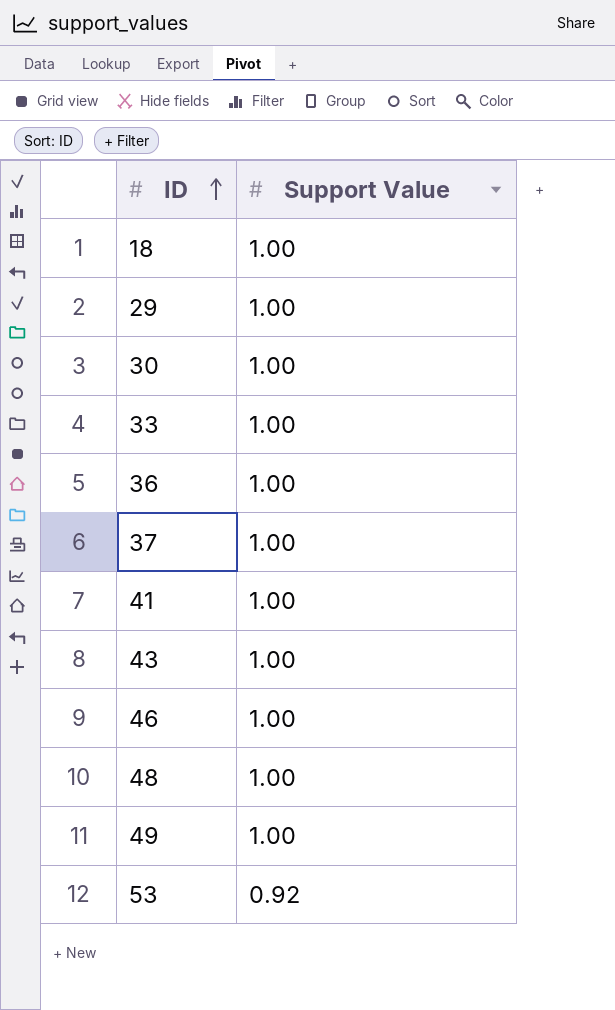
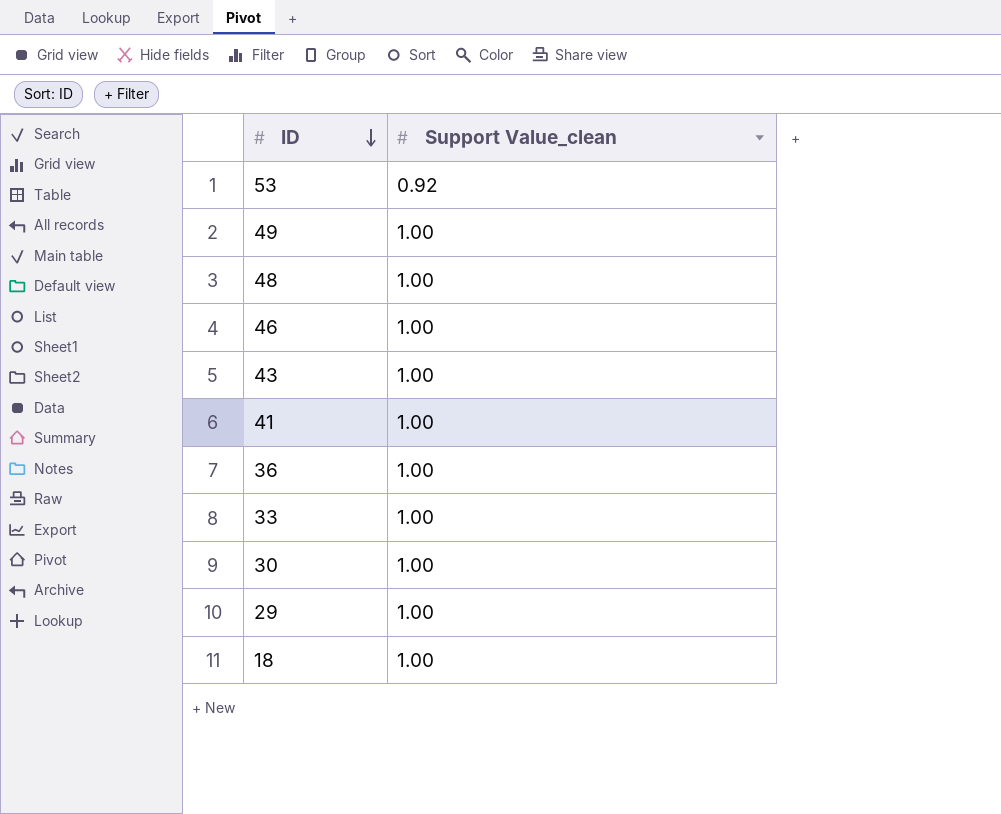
row order: ID ascending -> ID descending
column name: Support Value -> Support Value_clean
row 37: 1.00 -> none

